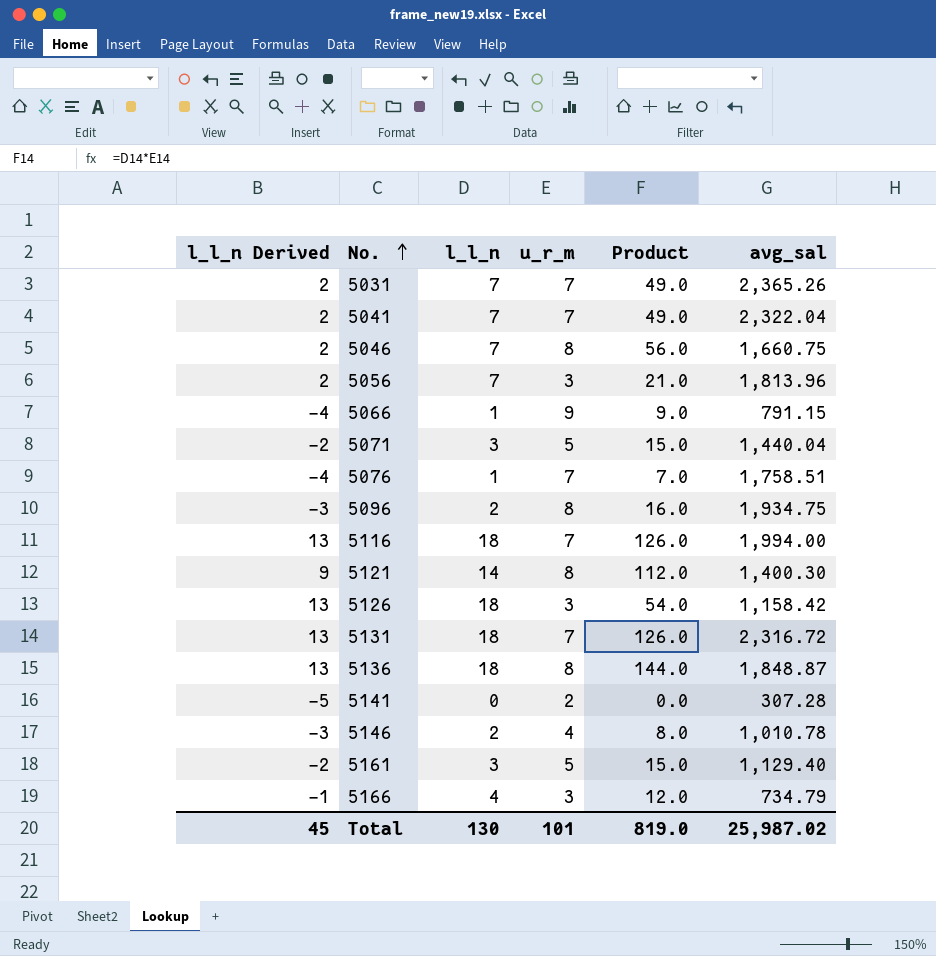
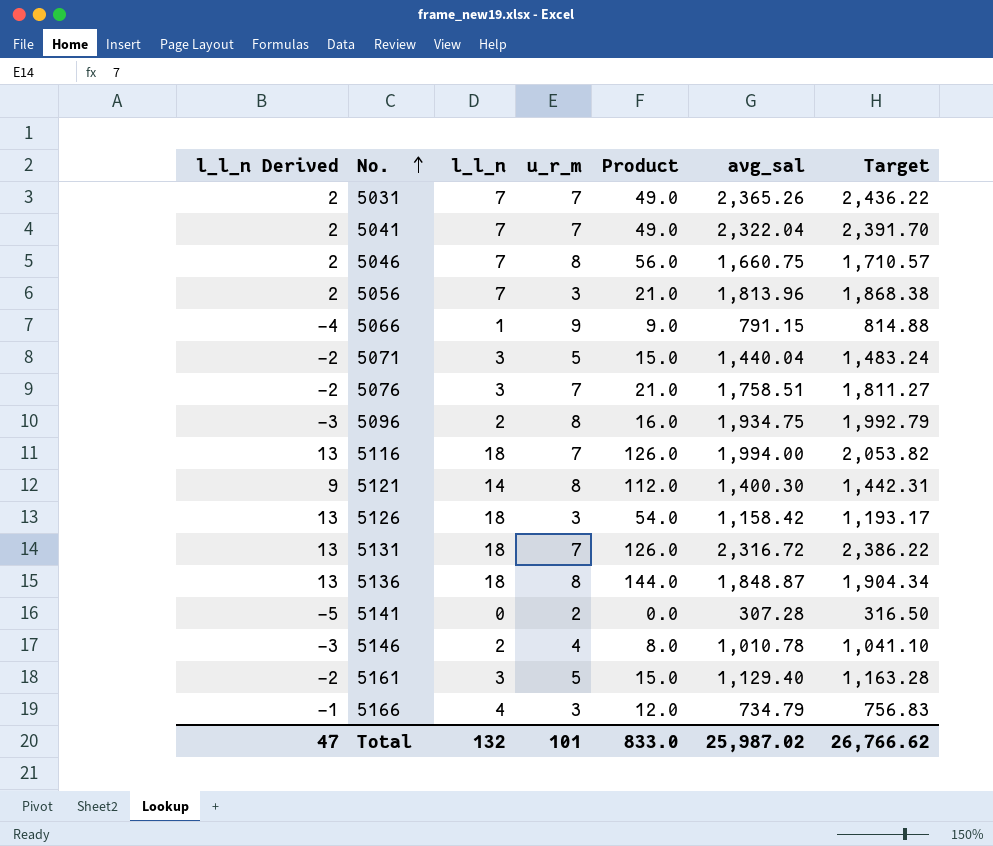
column Target | formula: none -> [avg_sal] * 1.03
5076 | l_l_n Derived: -4 -> -2
5076 | l_l_n: 1 -> 3
5076 | Product: 7.0 -> 21.0
Total | l_l_n Derived: 45 -> 47
Total | l_l_n: 130 -> 132
Total | Product: 819.0 -> 833.0

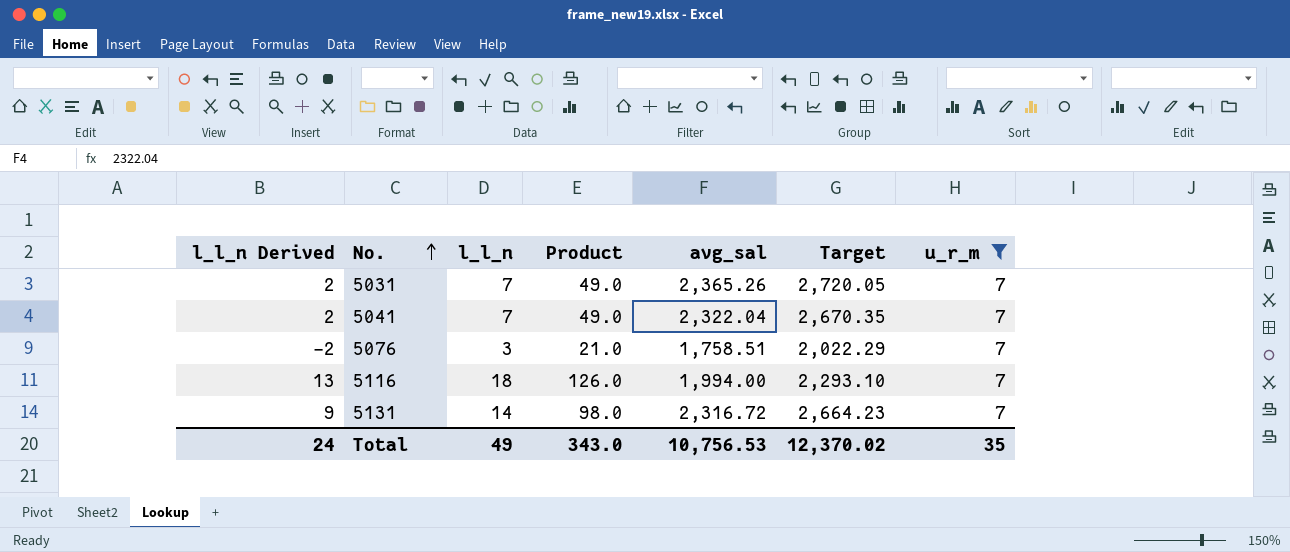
filter: none -> u_r_m = 7
column Target | formula: [avg_sal] * 1.03 -> [avg_sal] * 1.15
column u_r_m | position: 4 -> 7
5131 | l_l_n Derived: 13 -> 9
5131 | l_l_n: 18 -> 14
5131 | Product: 126.0 -> 98.0
Total | l_l_n Derived: 47 -> 24
Total | l_l_n: 132 -> 49
Total | Product: 833.0 -> 343.0
Total | avg_sal: 25,987.02 -> 10,756.53
Total | Target: 26,766.62 -> 12,370.02
Total | u_r_m: 101 -> 35

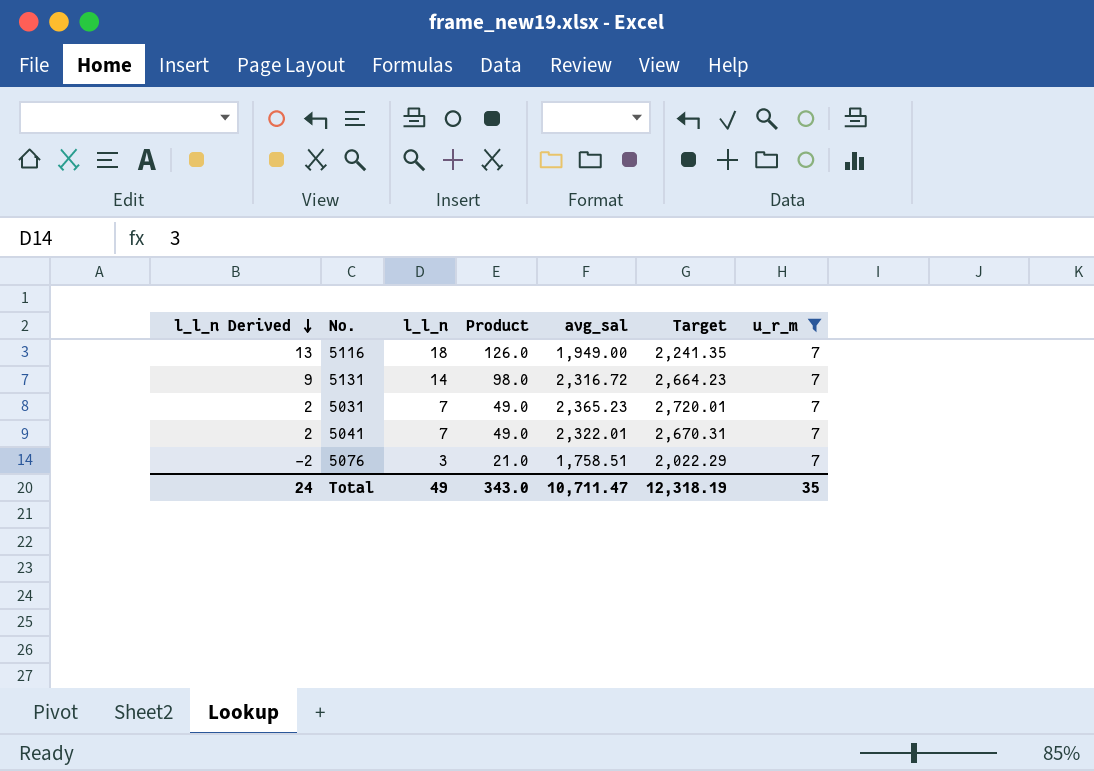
row order: No. ascending -> l_l_n Derived descending
5116 | avg_sal: 1,994.00 -> 1,949.00
5116 | Target: 2,293.10 -> 2,241.35
5031 | avg_sal: 2,365.26 -> 2,365.23
5031 | Target: 2,720.05 -> 2,720.01
5041 | avg_sal: 2,322.04 -> 2,322.01
5041 | Target: 2,670.35 -> 2,670.31
Total | avg_sal: 10,756.53 -> 10,711.47
Total | Target: 12,370.02 -> 12,318.19

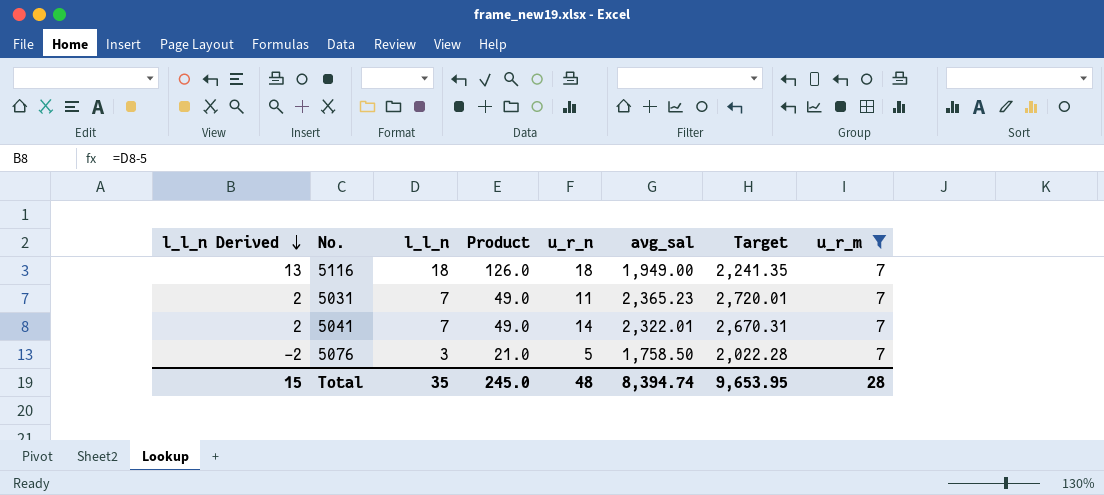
column u_r_n | position: none -> 5
row 5131: 9 | 14 | 98.0 | 2,316.72 | 2,664.23 | 7 -> none
5076 | avg_sal: 1,758.51 -> 1,758.50
5076 | Target: 2,022.29 -> 2,022.28
Total | l_l_n Derived: 24 -> 15
Total | l_l_n: 49 -> 35
Total | Product: 343.0 -> 245.0
Total | avg_sal: 10,711.47 -> 8,394.74
Total | Target: 12,318.19 -> 9,653.95
Total | u_r_m: 35 -> 28

